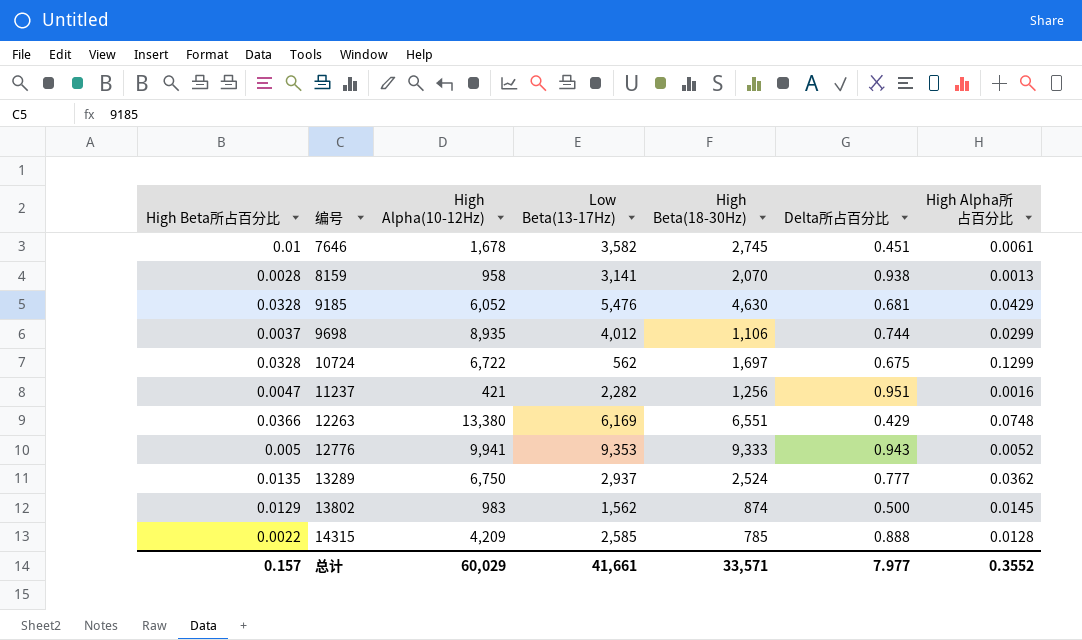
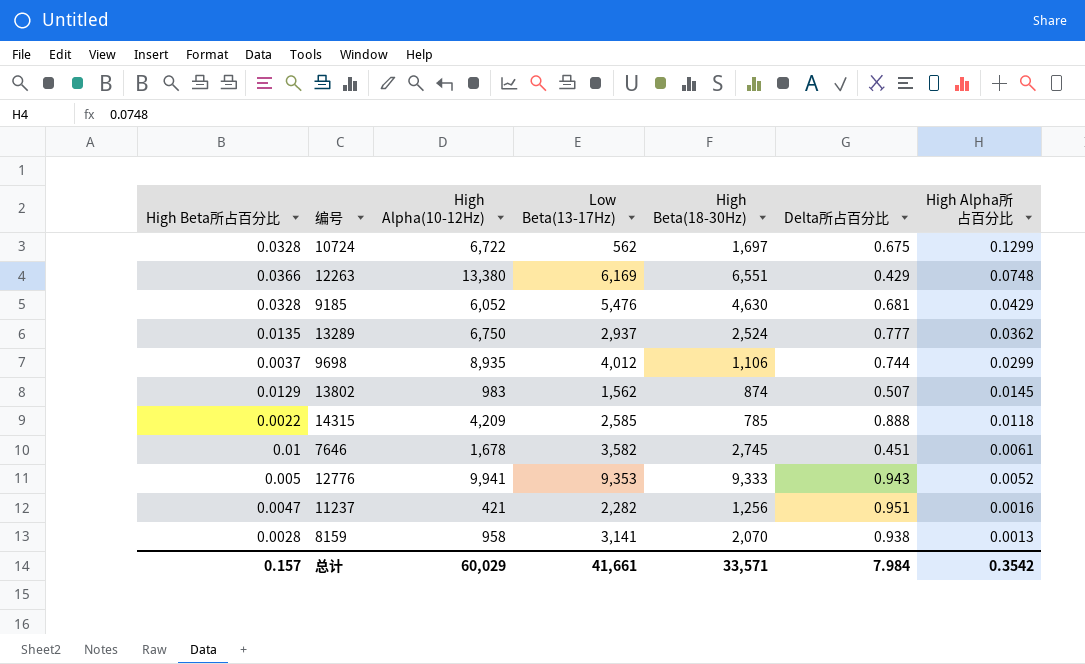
row order: 编号 ascending -> High Alpha所占百分比 descending
13802 | Delta所占百分比: 0.500 -> 0.507
14315 | High Alpha所占百分比: 0.0128 -> 0.0118
总计 | Delta所占百分比: 7.977 -> 7.984
总计 | High Alpha所占百分比: 0.3552 -> 0.3542

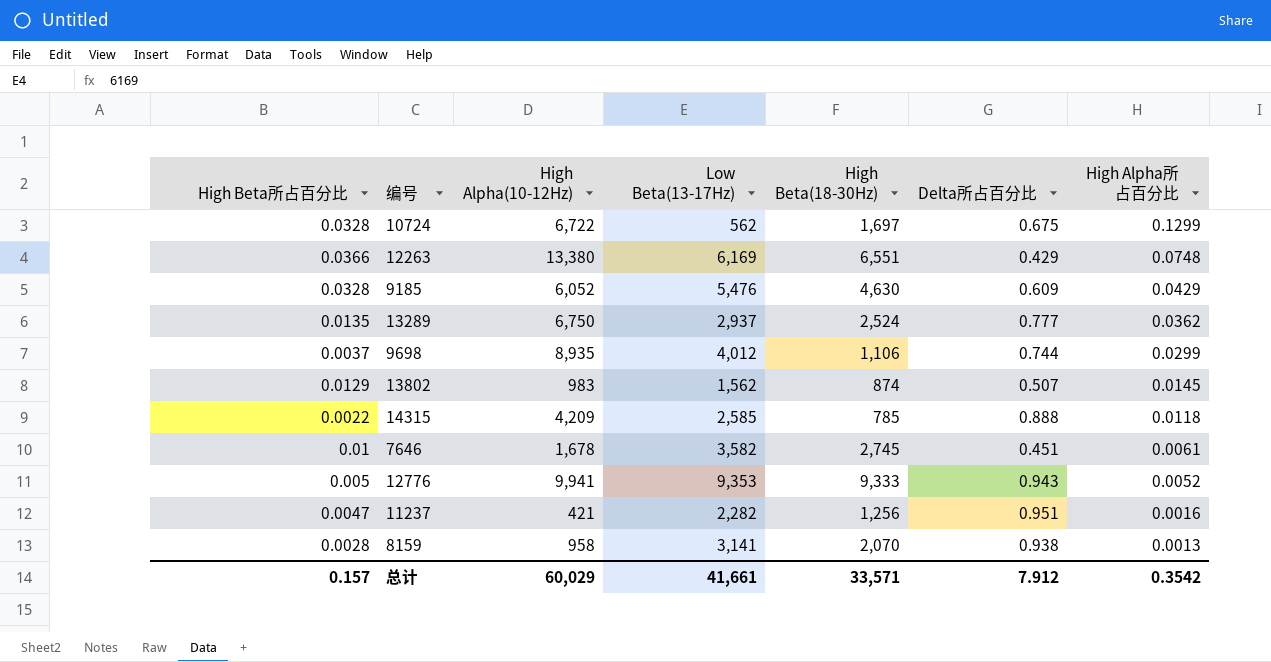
9185 | Delta所占百分比: 0.681 -> 0.609
总计 | Delta所占百分比: 7.984 -> 7.912

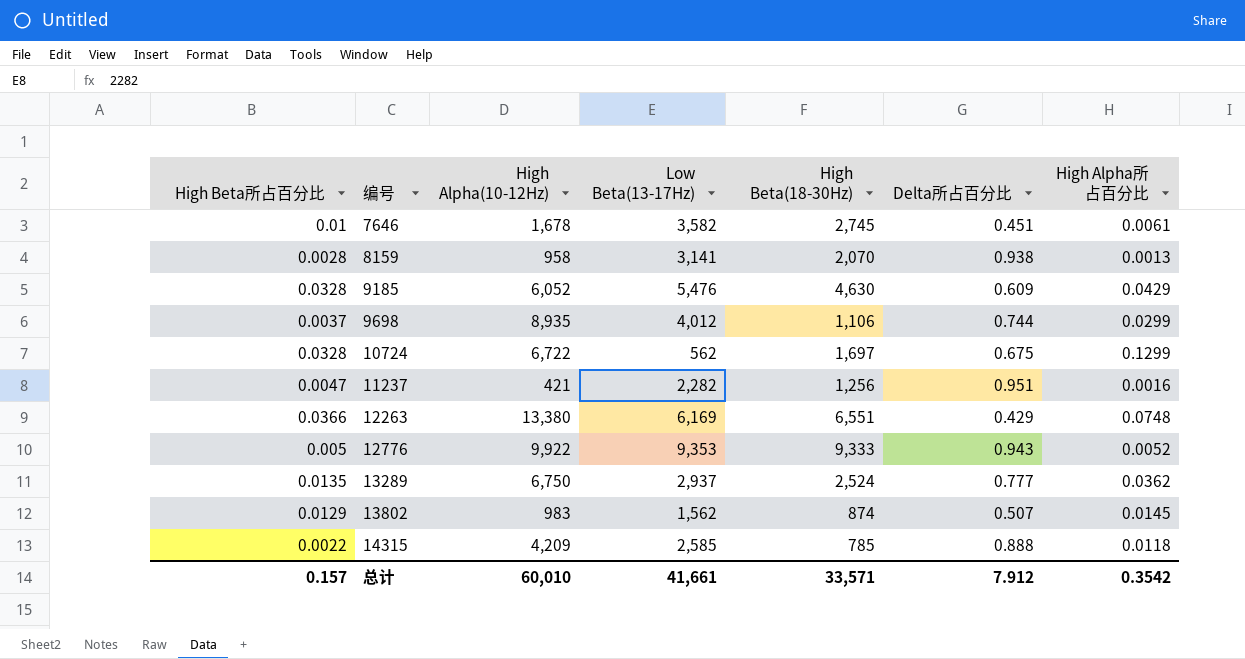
row order: High Alpha所占百分比 descending -> 编号 ascending
12776 | High Alpha(10-12Hz): 9,941 -> 9,922
总计 | High Alpha(10-12Hz): 60,029 -> 60,010

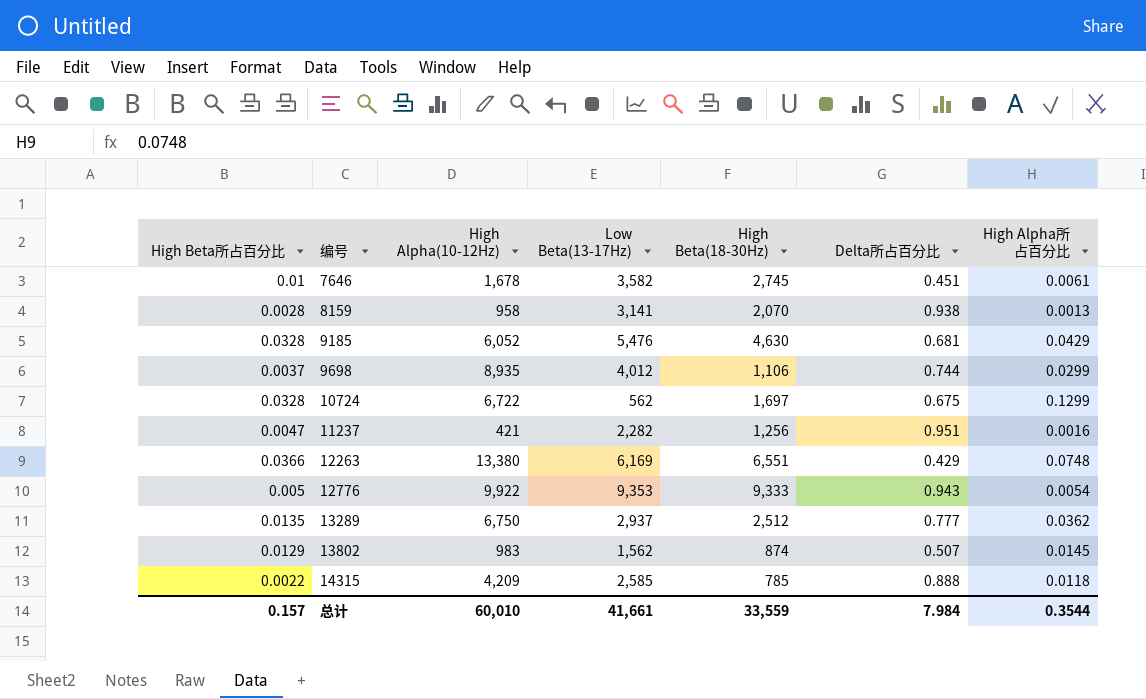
9185 | Delta所占百分比: 0.609 -> 0.681
12776 | High Alpha所占百分比: 0.0052 -> 0.0054
13289 | High Beta(18-30Hz): 2,524 -> 2,512
总计 | High Beta(18-30Hz): 33,571 -> 33,559
总计 | Delta所占百分比: 7.912 -> 7.984
总计 | High Alpha所占百分比: 0.3542 -> 0.3544

